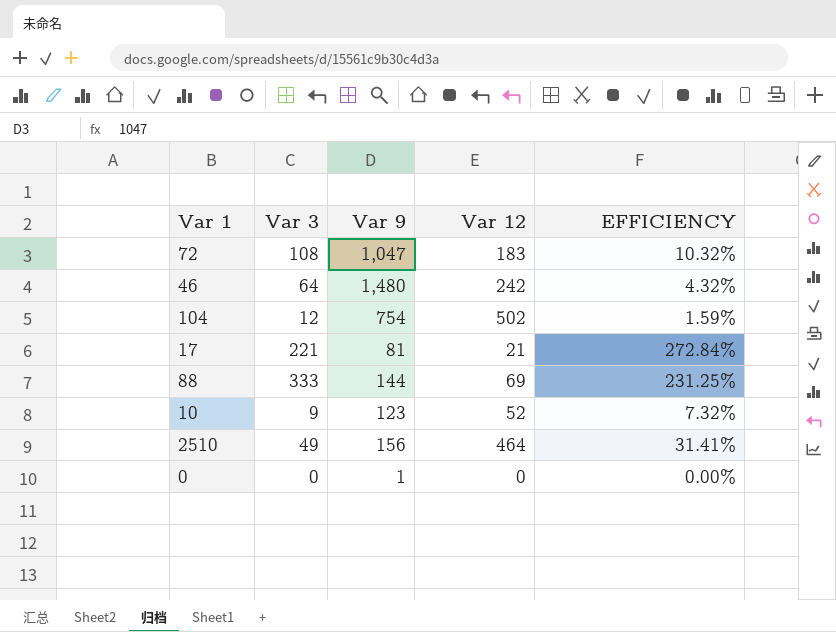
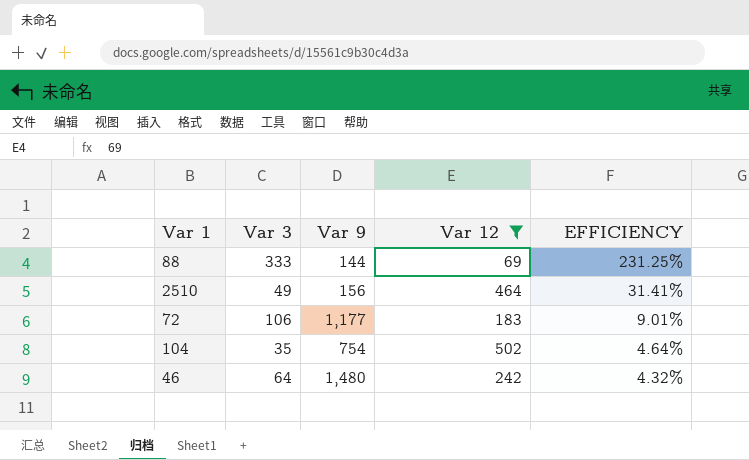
filter: none -> Var 12 >= 69
row order: none -> EFFICIENCY descending
72 | Var 3: 108 -> 106
72 | Var 9: 1,047 -> 1,177
72 | EFFICIENCY: 10.32% -> 9.01%
104 | Var 3: 12 -> 35
104 | EFFICIENCY: 1.59% -> 4.64%

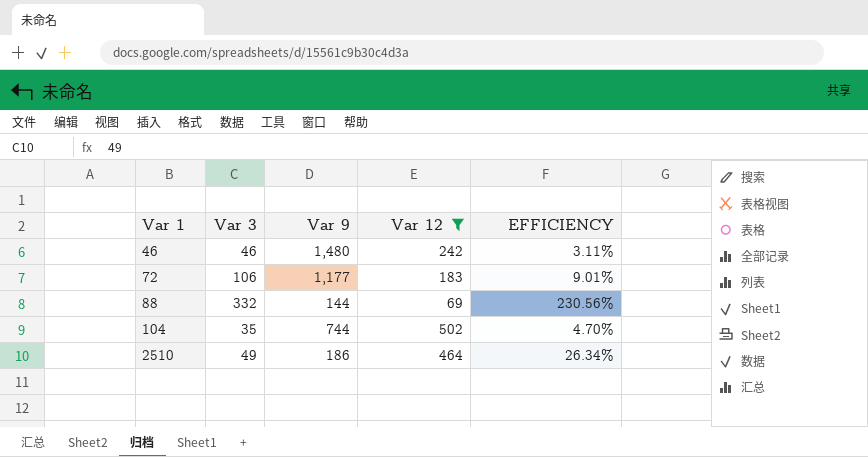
row order: EFFICIENCY descending -> Var 1 ascending
46 | Var 3: 64 -> 46
46 | EFFICIENCY: 4.32% -> 3.11%
88 | Var 3: 333 -> 332
88 | EFFICIENCY: 231.25% -> 230.56%
104 | Var 9: 754 -> 744
104 | EFFICIENCY: 4.64% -> 4.70%
2510 | Var 9: 156 -> 186
2510 | EFFICIENCY: 31.41% -> 26.34%

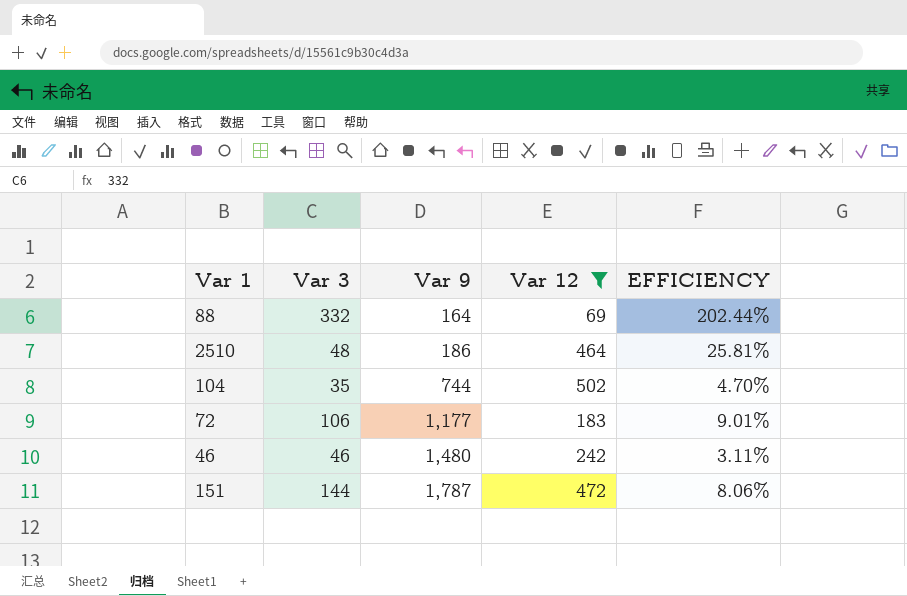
row order: Var 1 ascending -> Var 9 ascending
88 | Var 9: 144 -> 164
88 | EFFICIENCY: 230.56% -> 202.44%
2510 | Var 3: 49 -> 48
2510 | EFFICIENCY: 26.34% -> 25.81%
row 151: none -> 144 | 1,787 | 472 | 8.06%

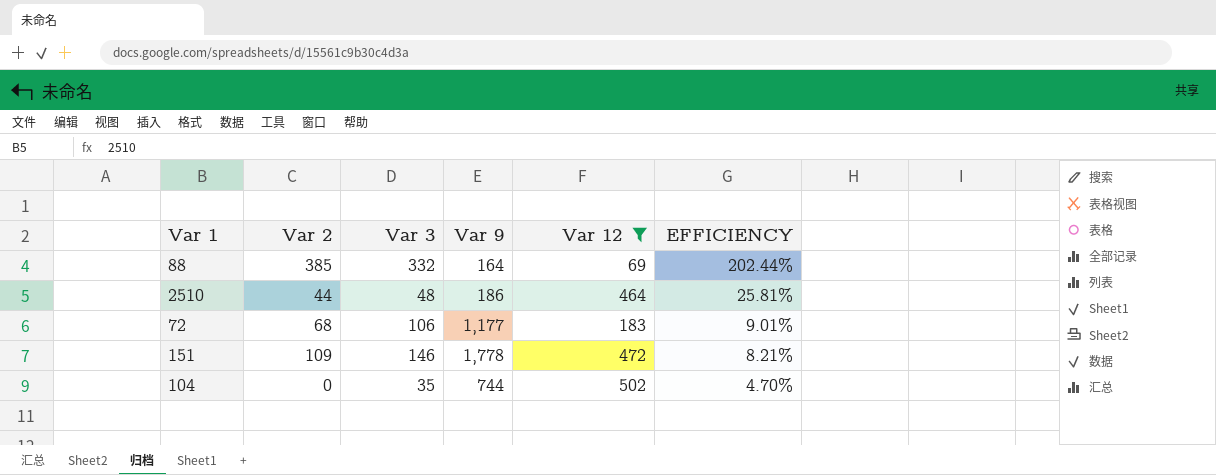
row order: Var 9 ascending -> EFFICIENCY descending
column Var 2 | position: none -> 2
row 46: 46 | 1,480 | 242 | 3.11% -> none
151 | Var 3: 144 -> 146
151 | Var 9: 1,787 -> 1,778
151 | EFFICIENCY: 8.06% -> 8.21%

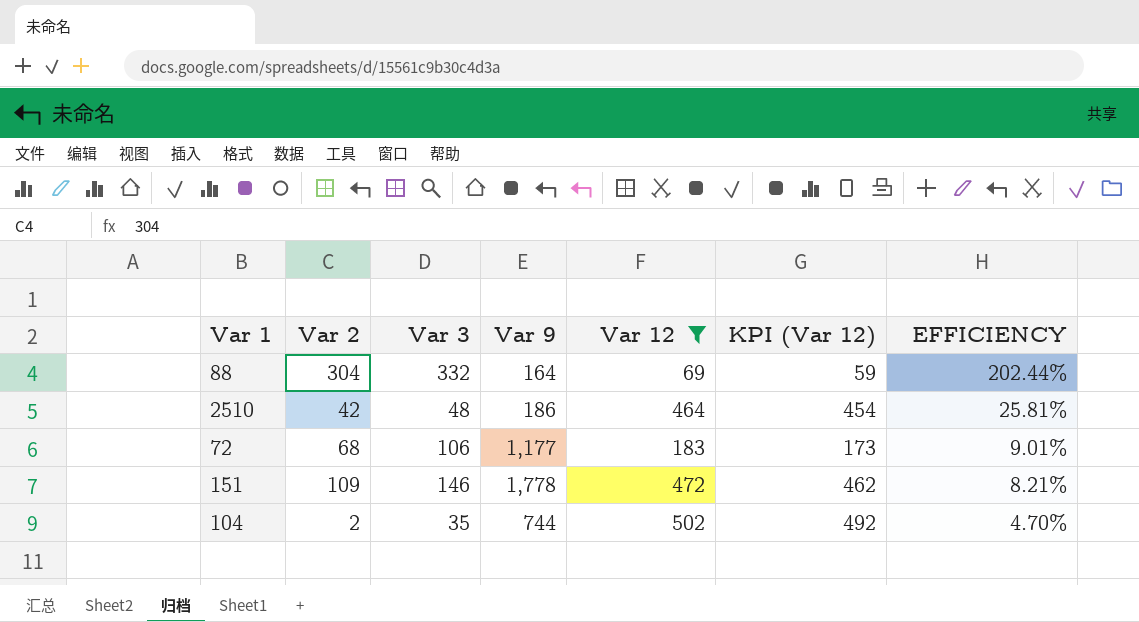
column KPI (Var 12) | formula: none -> [Var 12] - 10
88 | Var 2: 385 -> 304
2510 | Var 2: 44 -> 42
104 | Var 2: 0 -> 2

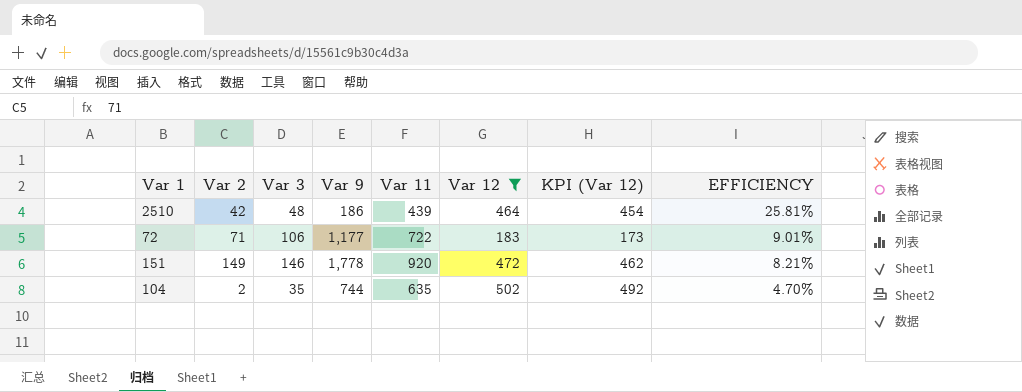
column Var 11 | position: none -> 5
row 88: 304 | 332 | 164 | 69 | 59 | 202.44% -> none
72 | Var 2: 68 -> 71
151 | Var 2: 109 -> 149

